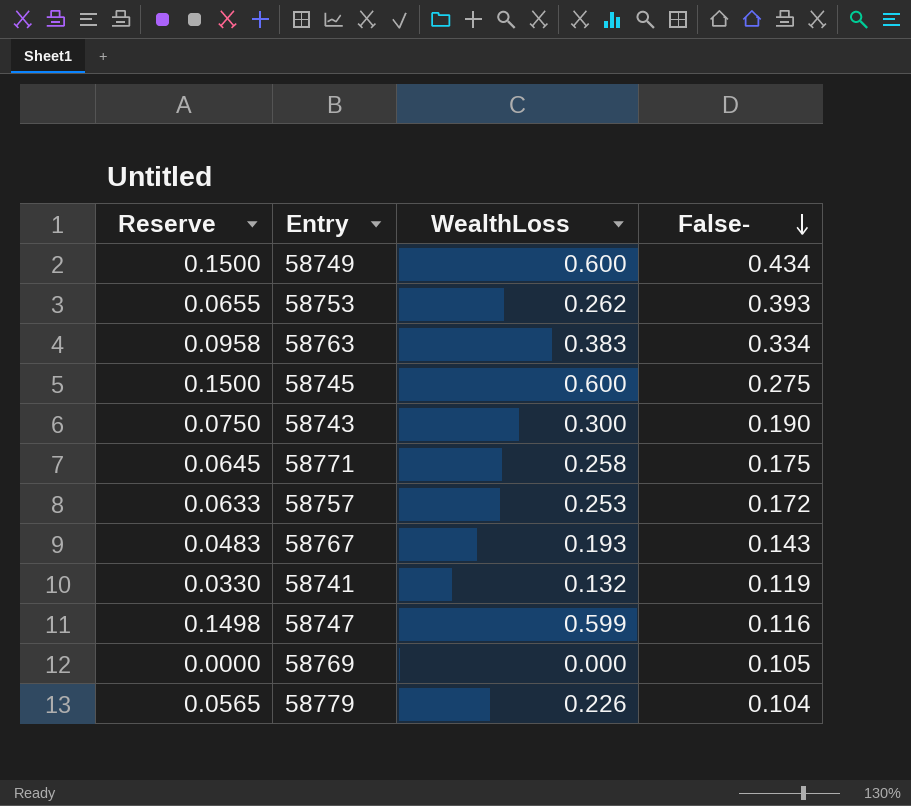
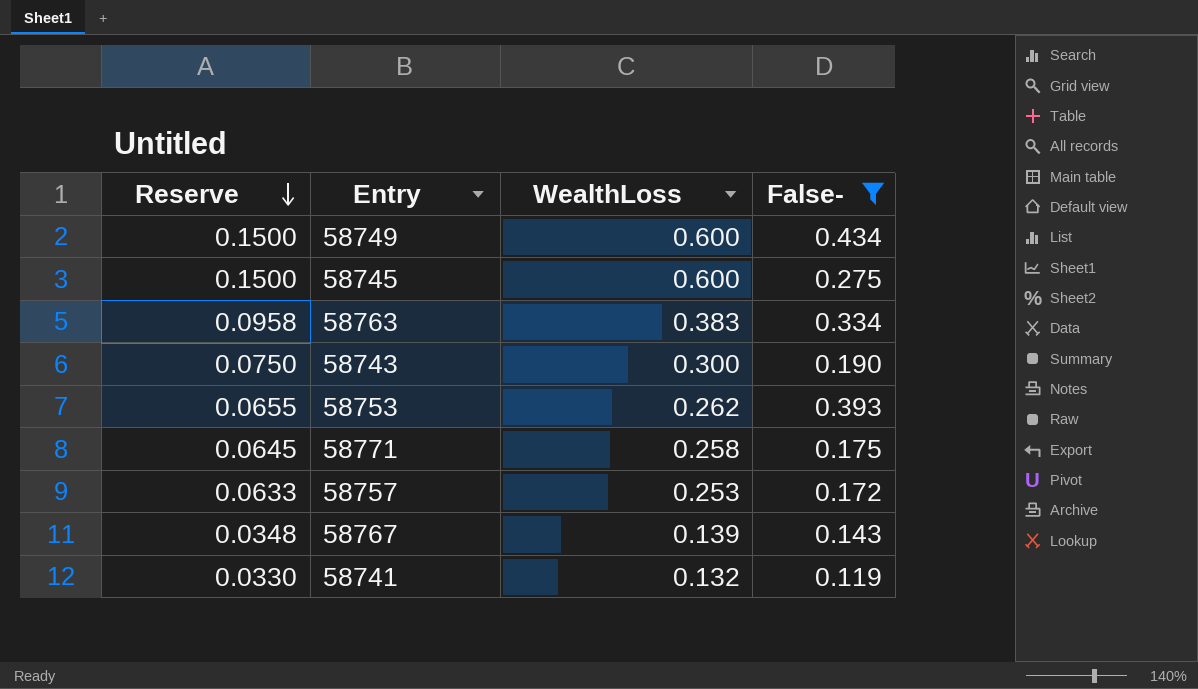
filter: none -> False- >= 0.119
row order: False- descending -> Reserve descending
58767 | Reserve: 0.0483 -> 0.0348
58767 | WealthLoss: 0.193 -> 0.139

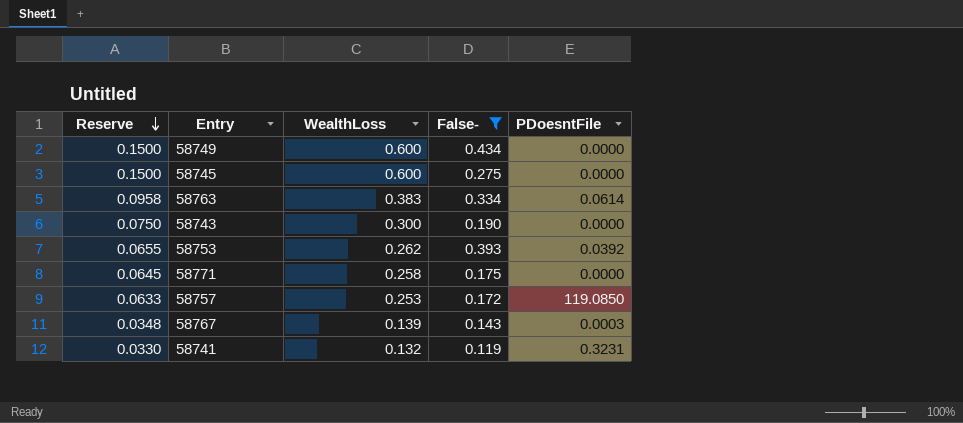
column PDoesntFile | position: none -> 5

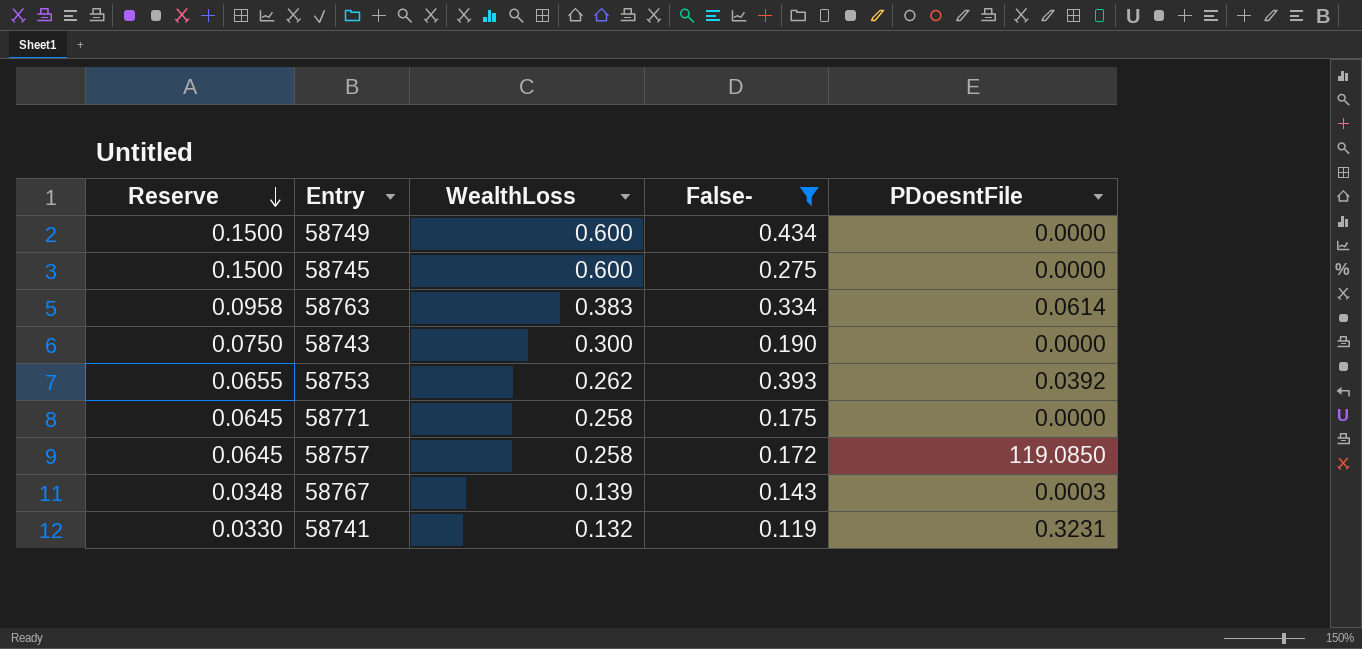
58757 | Reserve: 0.0633 -> 0.0645
58757 | WealthLoss: 0.253 -> 0.258

